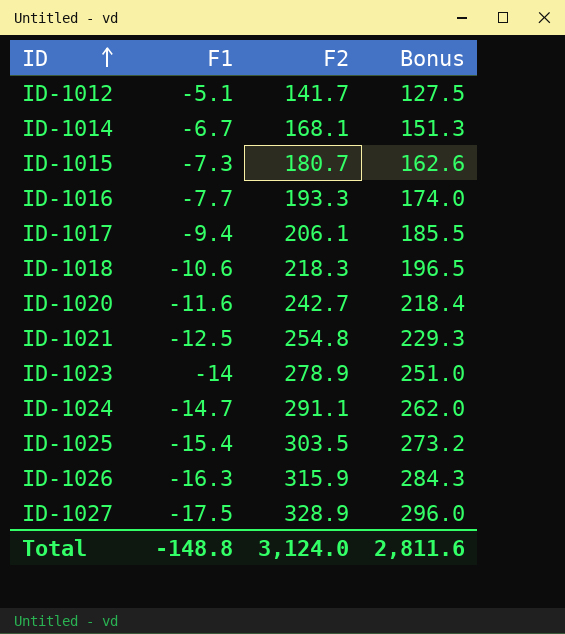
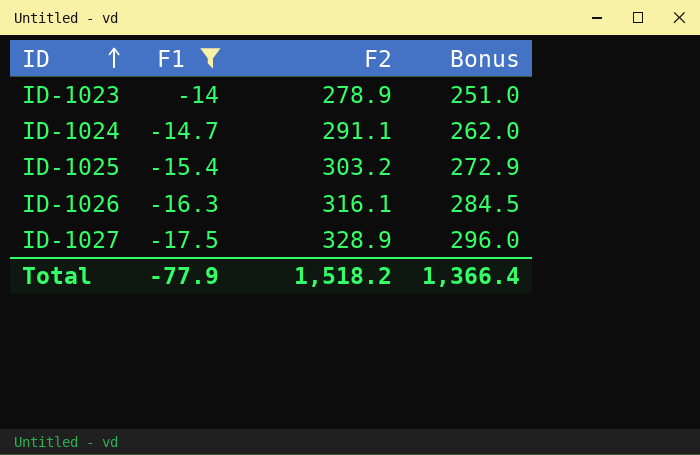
filter: none -> F1 <= -14
ID-1025 | F2: 303.5 -> 303.2
ID-1025 | Bonus: 273.2 -> 272.9
ID-1026 | F2: 315.9 -> 316.1
ID-1026 | Bonus: 284.3 -> 284.5
Total | F1: -148.8 -> -77.9
Total | F2: 3,124.0 -> 1,518.2
Total | Bonus: 2,811.6 -> 1,366.4

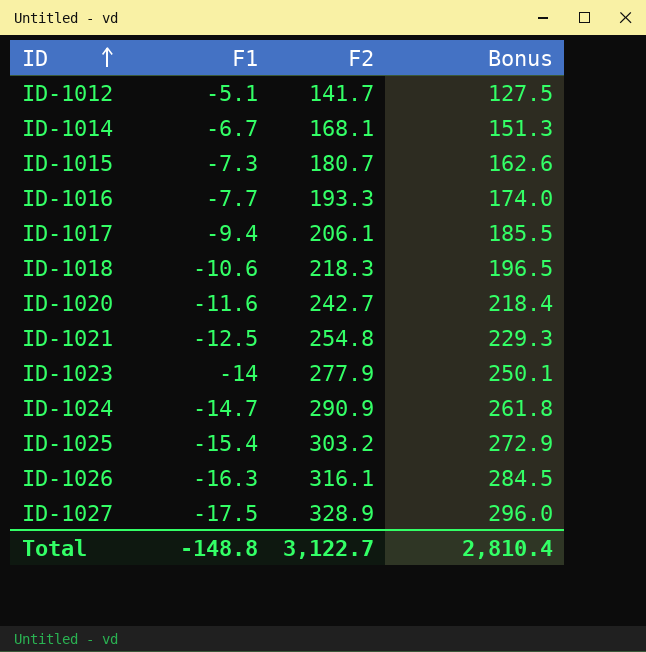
filter: F1 <= -14 -> none
ID-1023 | F2: 278.9 -> 277.9
ID-1023 | Bonus: 251.0 -> 250.1
ID-1024 | F2: 291.1 -> 290.9
ID-1024 | Bonus: 262.0 -> 261.8
Total | F1: -77.9 -> -148.8
Total | F2: 1,518.2 -> 3,122.7
Total | Bonus: 1,366.4 -> 2,810.4

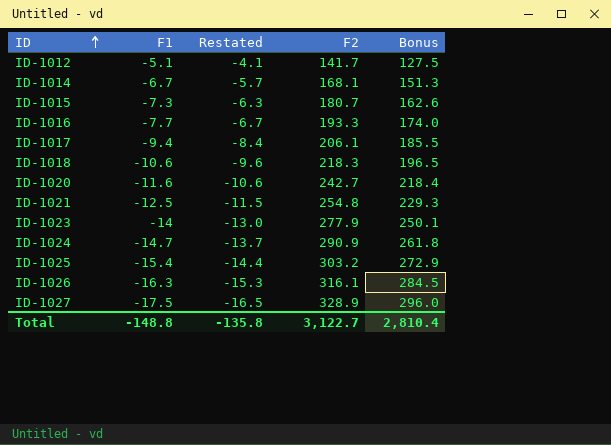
column Restated | formula: none -> [F1] + 1

